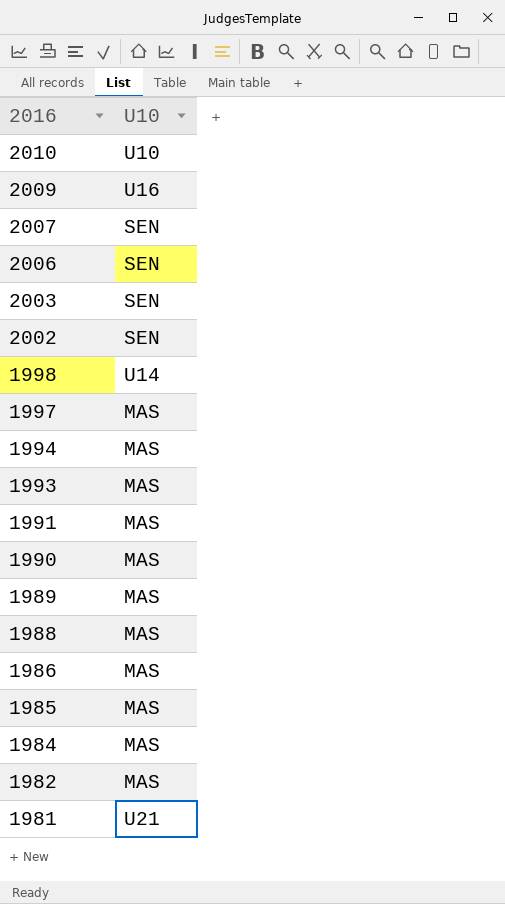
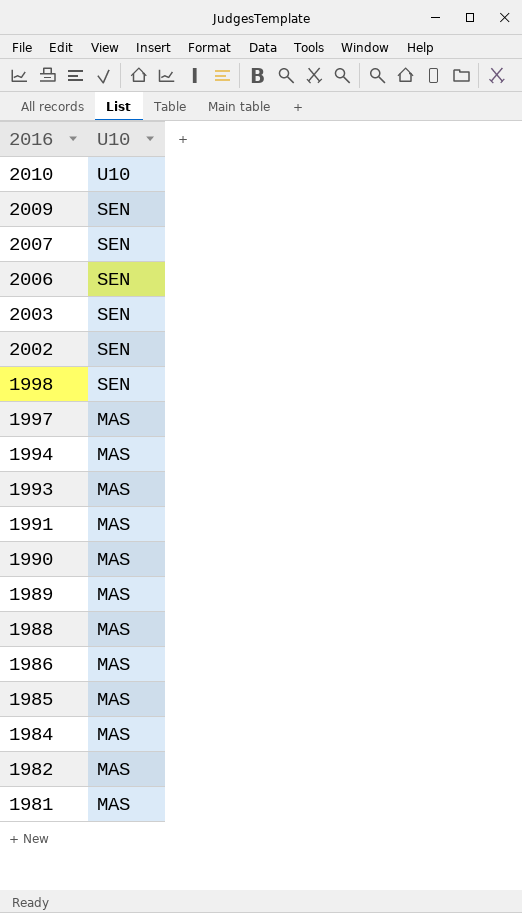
2009 | U10: U16 -> SEN
1998 | U10: U14 -> SEN
1981 | U10: U21 -> MAS

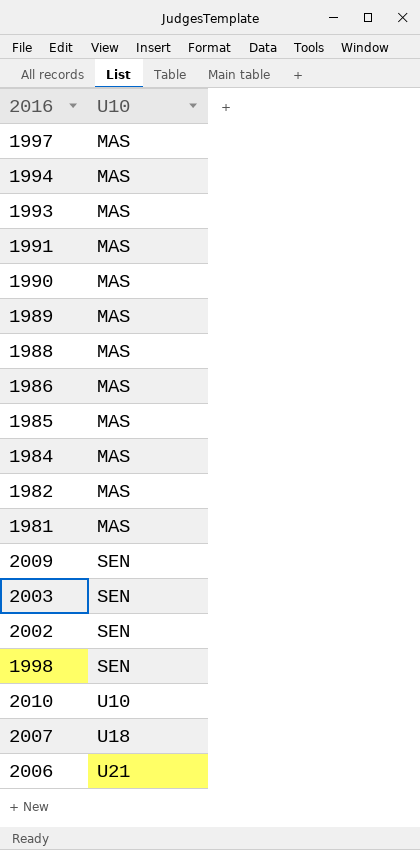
row order: 2016 descending -> U10 ascending
2007 | U10: SEN -> U18
2006 | U10: SEN -> U21

